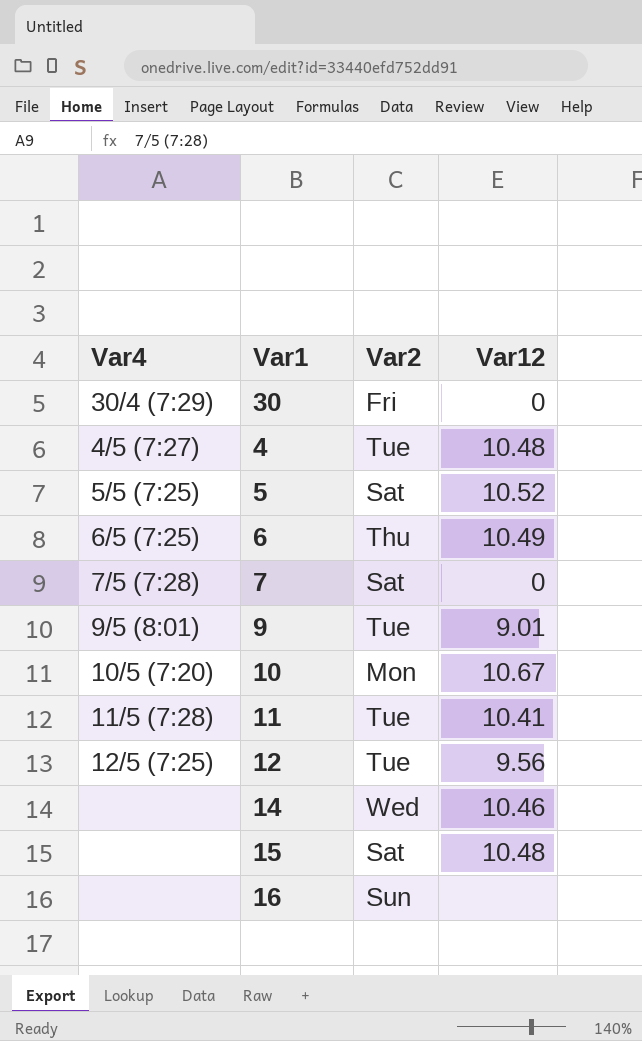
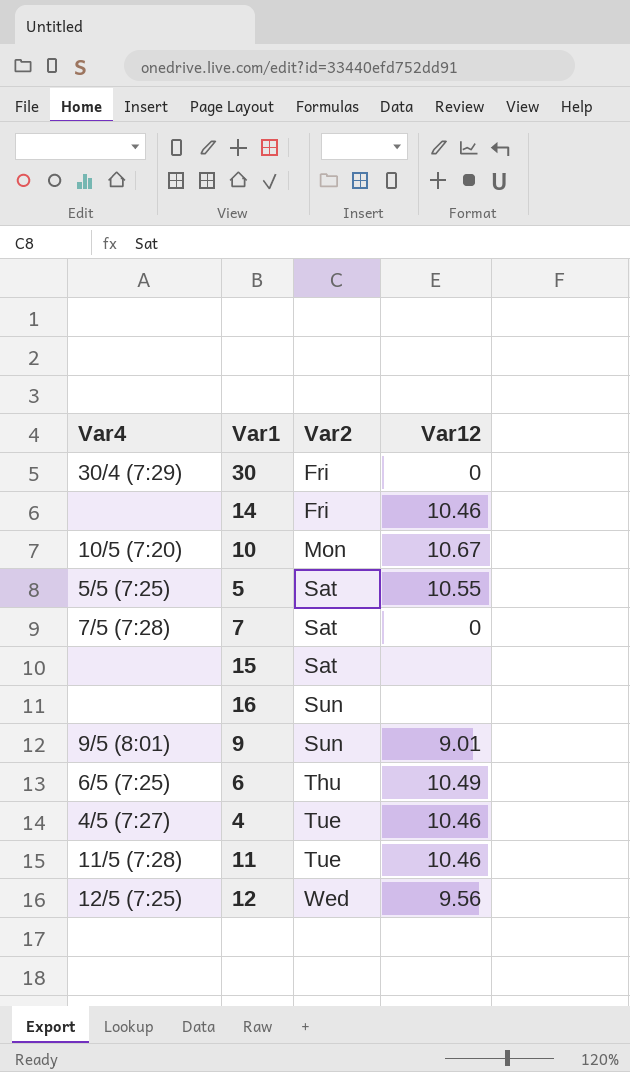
row order: none -> Var2 ascending
14 | Var2: Wed -> Fri
5 | Var12: 10.52 -> 10.55
15 | Var12: 10.48 -> none
9 | Var2: Tue -> Sun
4 | Var12: 10.48 -> 10.46
11 | Var12: 10.41 -> 10.46
12 | Var2: Tue -> Wed

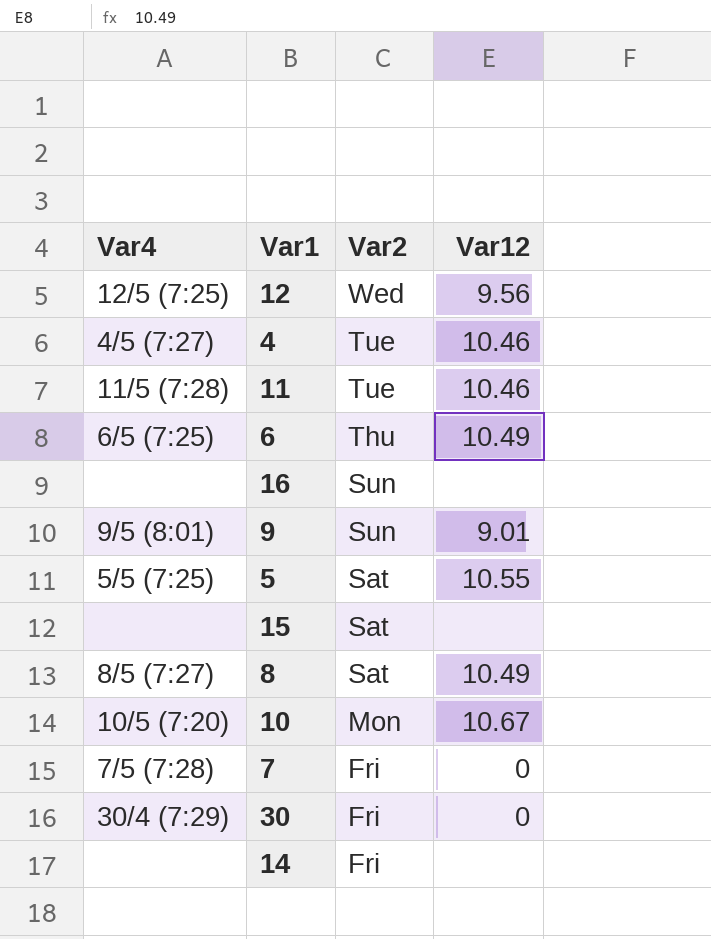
row order: Var2 ascending -> Var2 descending
row 8: none -> 8/5 (7:27) | Sat | 10.49
7 | Var2: Sat -> Fri
14 | Var12: 10.46 -> none

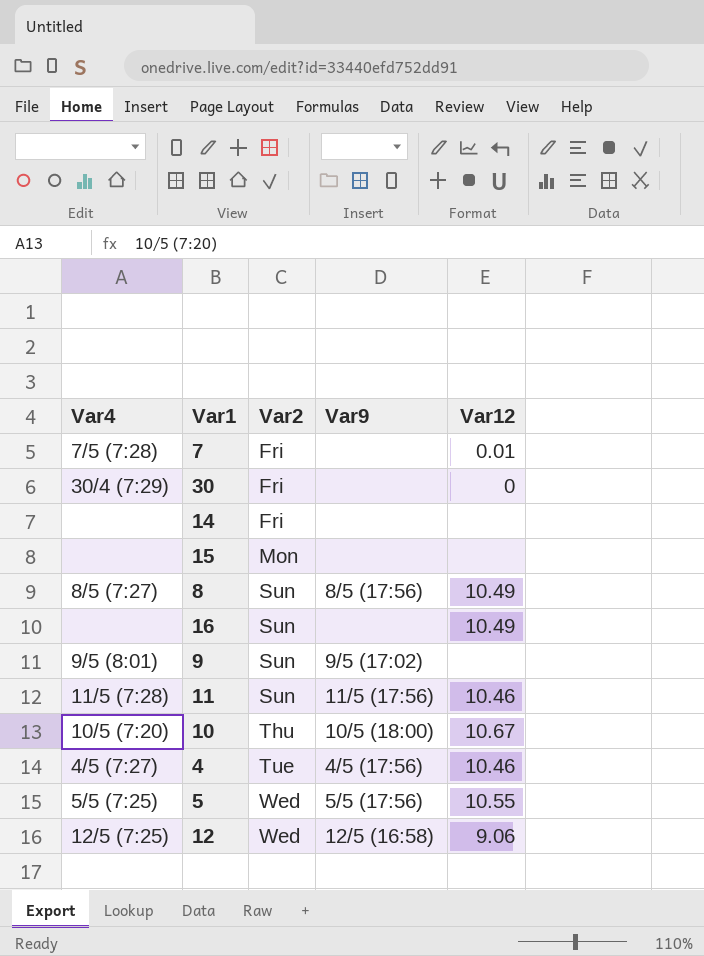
row order: Var2 descending -> Var2 ascending
column Var9 | position: none -> 4
row 6: 6/5 (7:25) | Thu | 10.49 -> none
7 | Var12: 0 -> 0.01
15 | Var2: Sat -> Mon
8 | Var2: Sat -> Sun
16 | Var12: none -> 10.49
9 | Var12: 9.01 -> none
11 | Var2: Tue -> Sun
10 | Var2: Mon -> Thu
5 | Var2: Sat -> Wed
12 | Var12: 9.56 -> 9.06

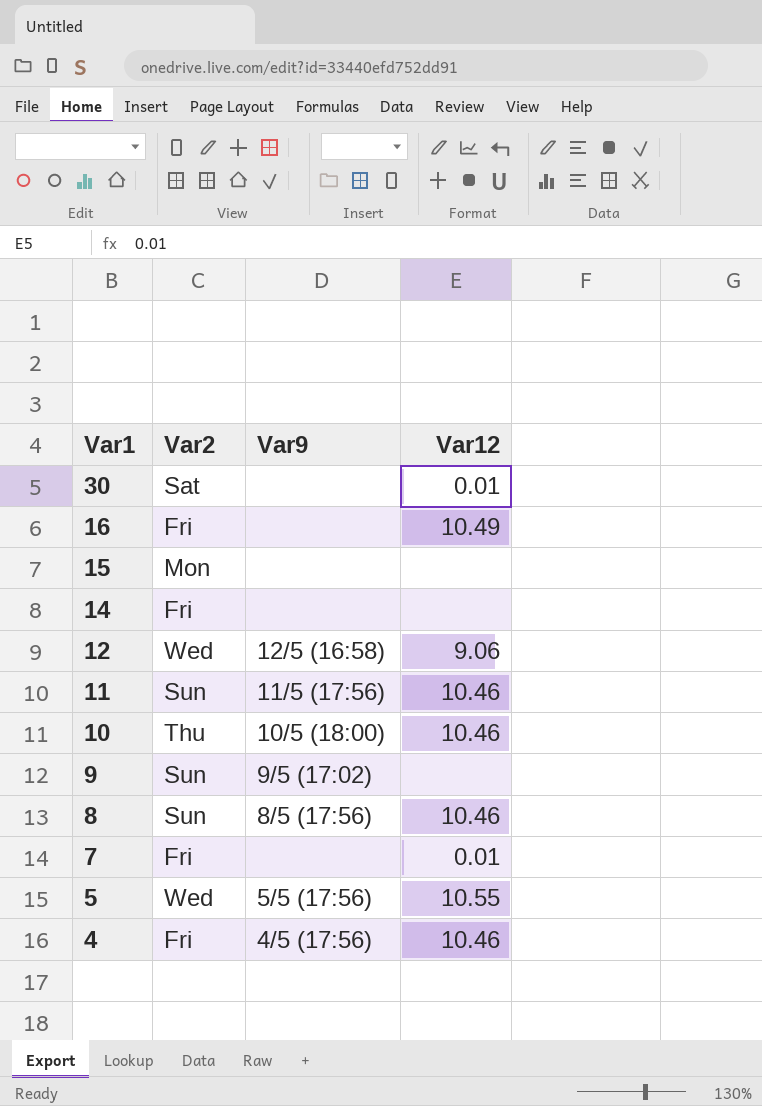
row order: Var2 ascending -> Var1 descending
column Var4 | position: 1 -> none
30 | Var2: Fri -> Sat
30 | Var12: 0 -> 0.01
16 | Var2: Sun -> Fri
10 | Var12: 10.67 -> 10.46
8 | Var12: 10.49 -> 10.46
4 | Var2: Tue -> Fri

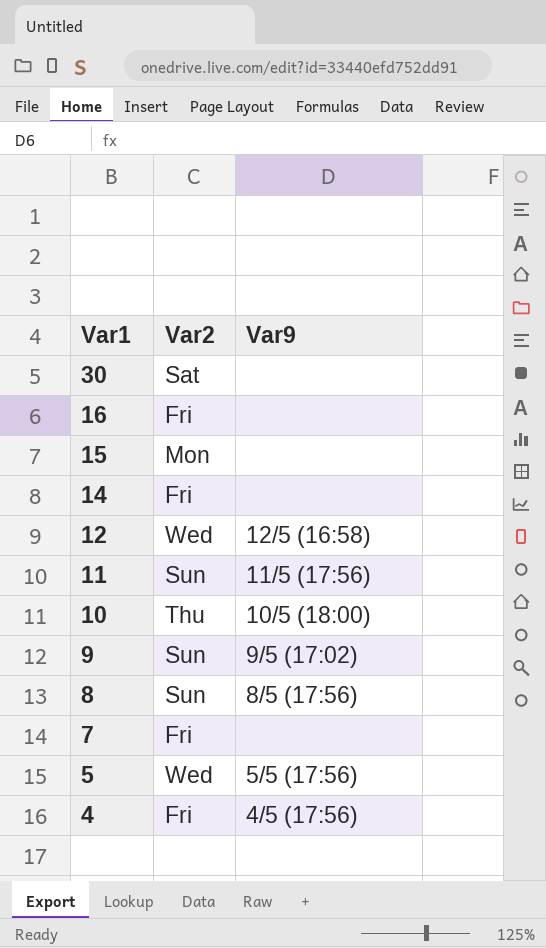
column Var12 | position: 4 -> none

